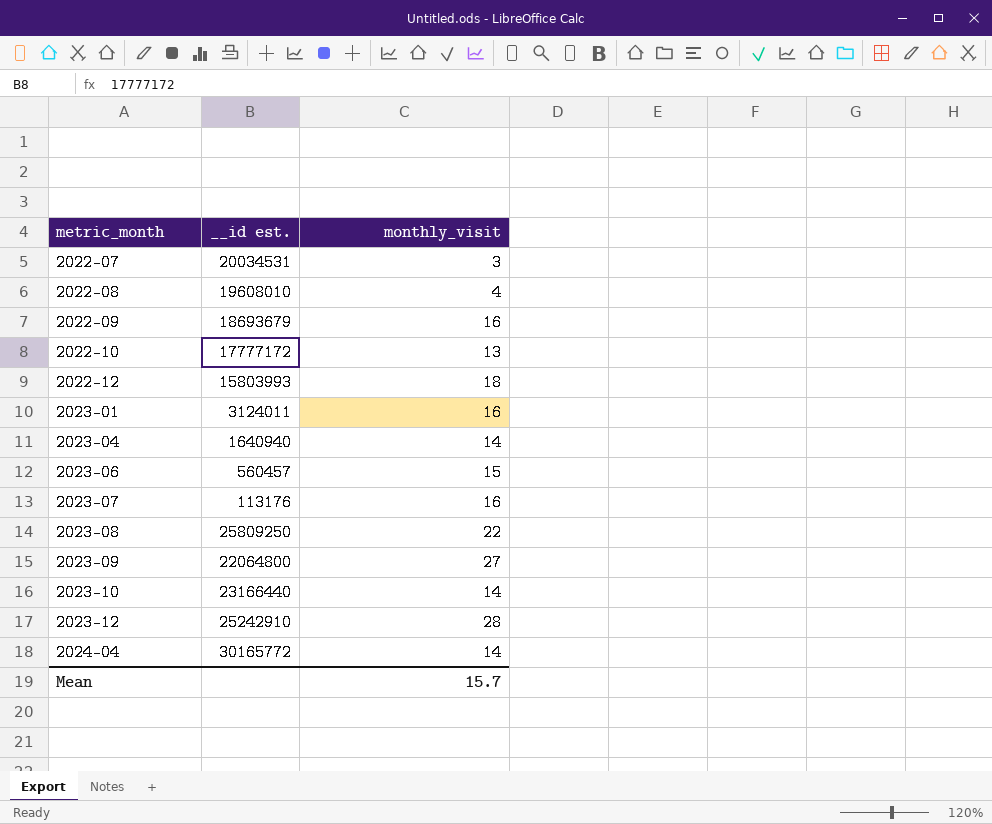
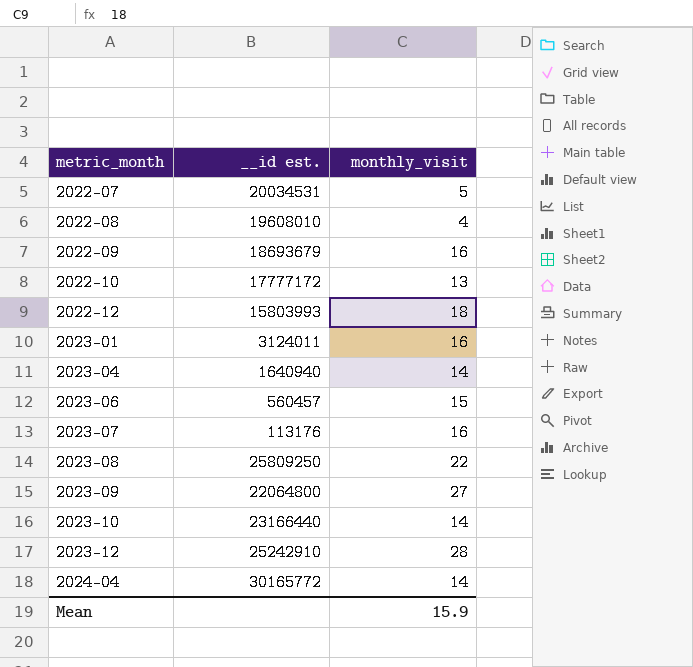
2022-07 | monthly_visit: 3 -> 5
Mean | monthly_visit: 15.7 -> 15.9

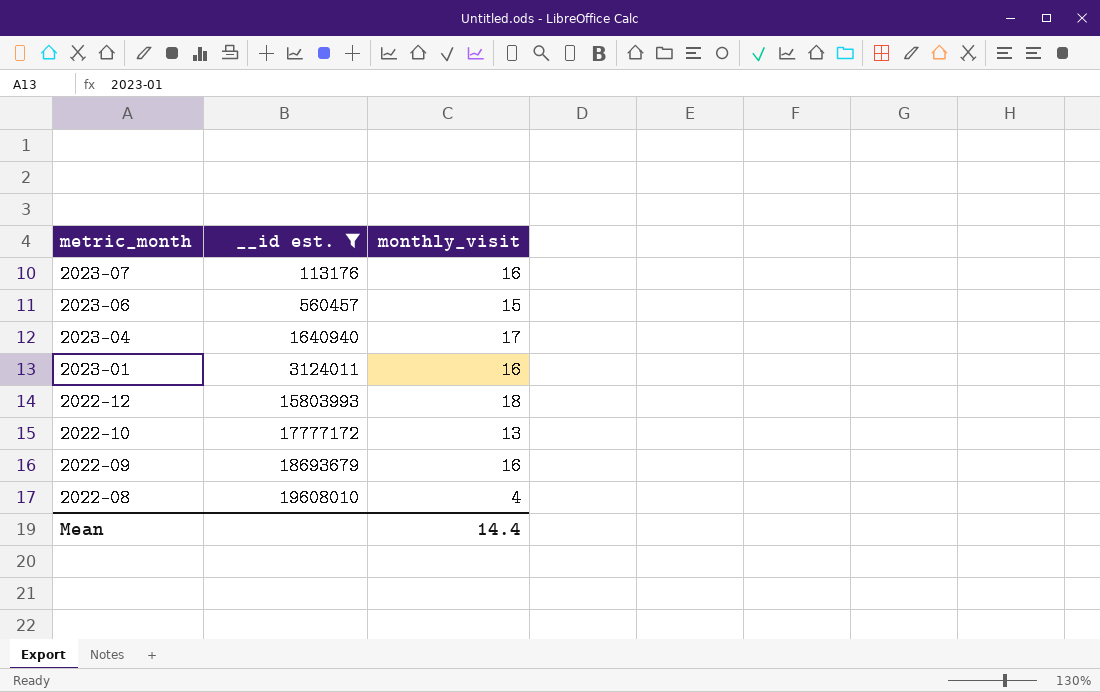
filter: none -> __id est. <= 19608010
row order: metric_month ascending -> metric_month descending
2023-04 | monthly_visit: 14 -> 17
Mean | monthly_visit: 15.9 -> 14.4

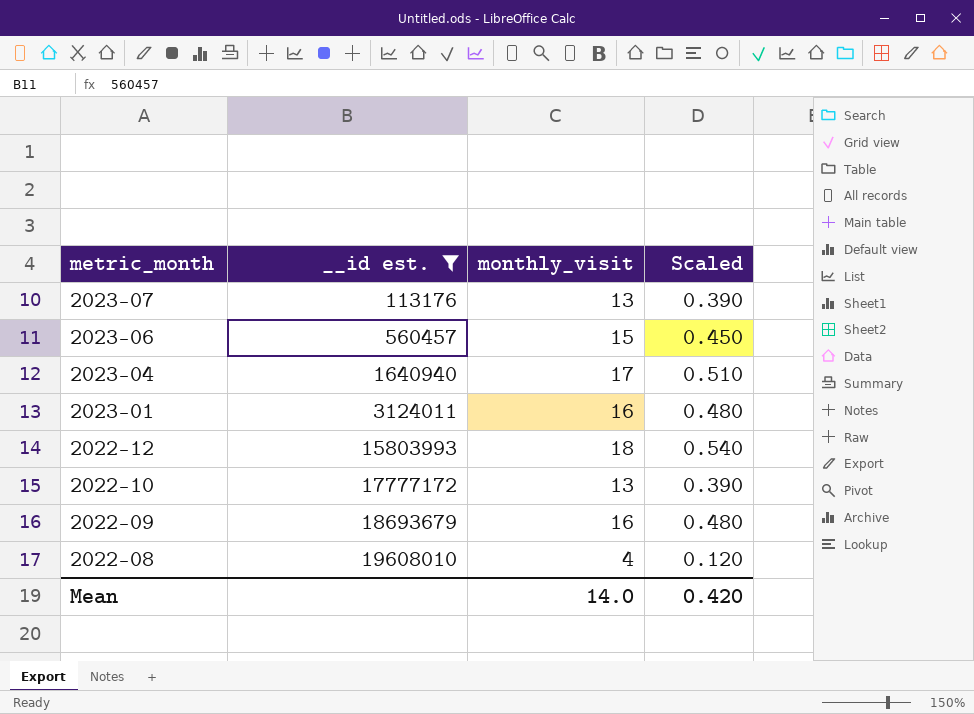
column Scaled | formula: none -> [monthly_visit] * 0.03
2023-07 | monthly_visit: 16 -> 13
Mean | monthly_visit: 14.4 -> 14.0

